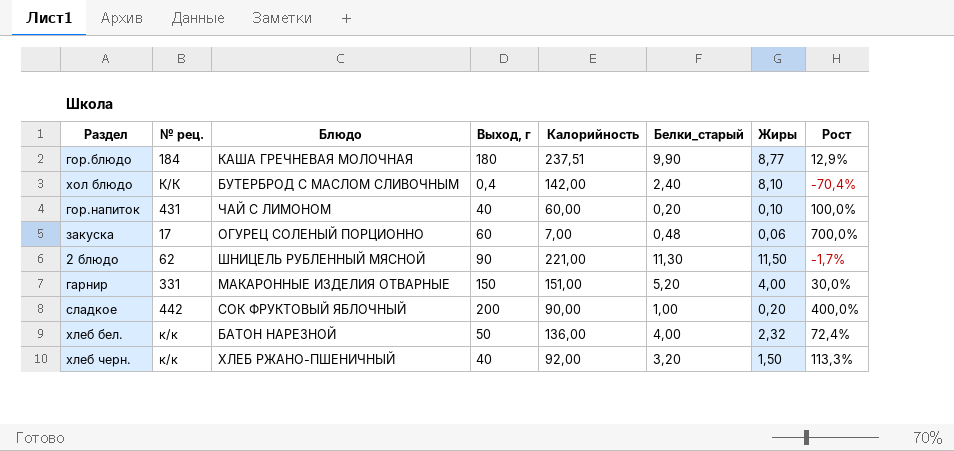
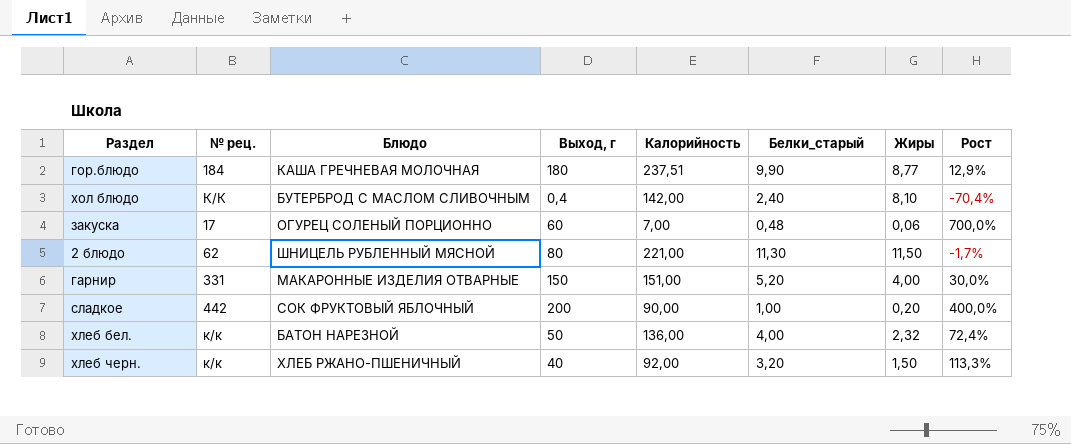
row гор.напиток: 431 | ЧАЙ С ЛИМОНОМ | 40 | 60,00 | 0,20 | 0,10 | 100,0% -> none
2 блюдо | Выход, г: 90 -> 80

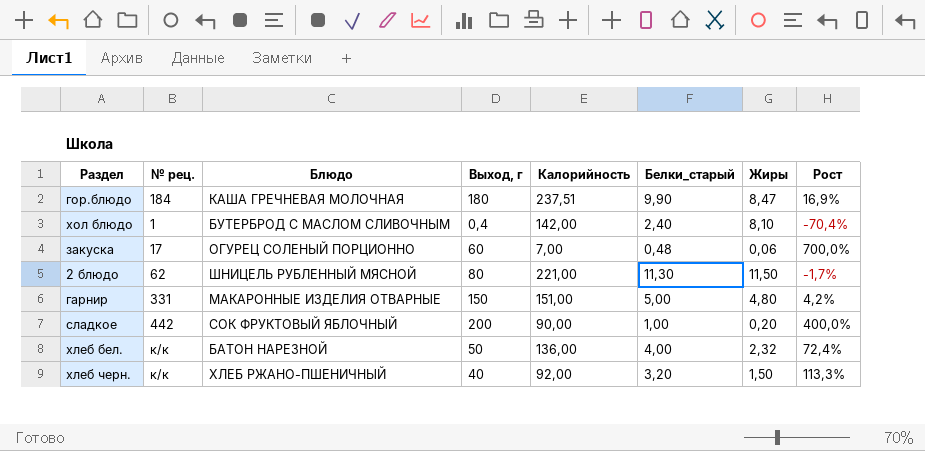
гор.блюдо | Жиры: 8,77 -> 8,47
гор.блюдо | Рост: 12,9% -> 16,9%
хол блюдо | № рец.: К/К -> 1
гарнир | Белки_старый: 5,20 -> 5,00
гарнир | Жиры: 4,00 -> 4,80
гарнир | Рост: 30,0% -> 4,2%

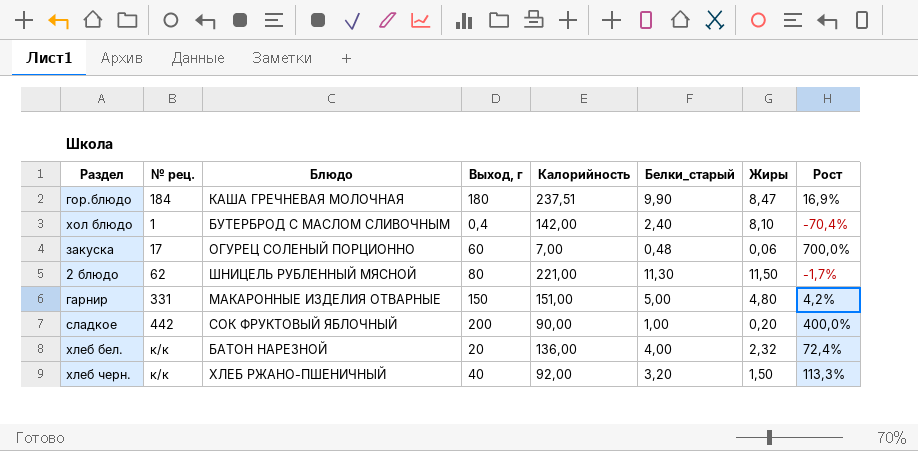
хлеб бел. | Выход, г: 50 -> 20

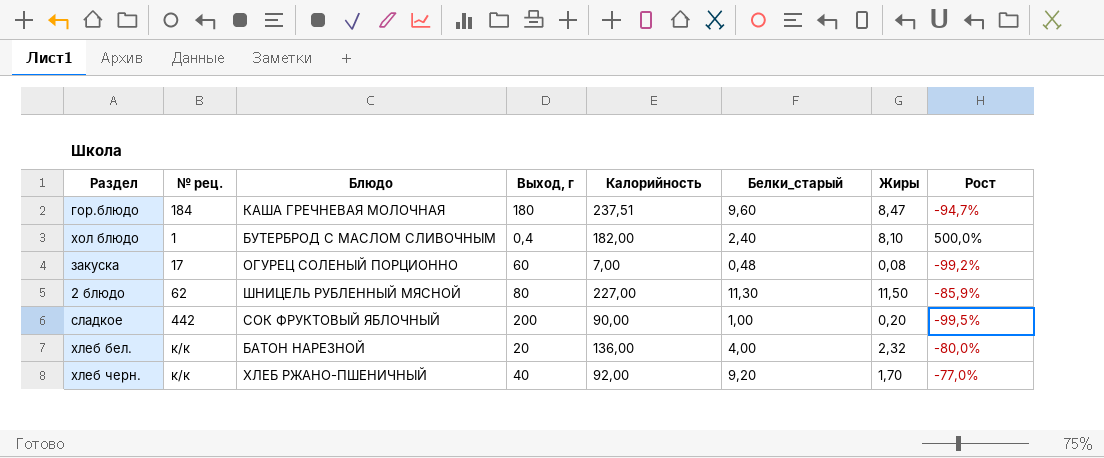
column Рост | formula: ([Белки_старый] - [Жиры]) / [Жиры] -> ([Белки_старый] - [Выход, г]) / [Выход, г]
row гарнир: 331 | МАКАРОННЫЕ ИЗДЕЛИЯ ОТВАРНЫЕ | 150 | 151,00 | 5,00 | 4,80 | 4,2% -> none
гор.блюдо | Белки_старый: 9,90 -> 9,60
хол блюдо | Калорийность: 142,00 -> 182,00
закуска | Жиры: 0,06 -> 0,08
2 блюдо | Калорийность: 221,00 -> 227,00
хлеб черн. | Белки_старый: 3,20 -> 9,20
хлеб черн. | Жиры: 1,50 -> 1,70

